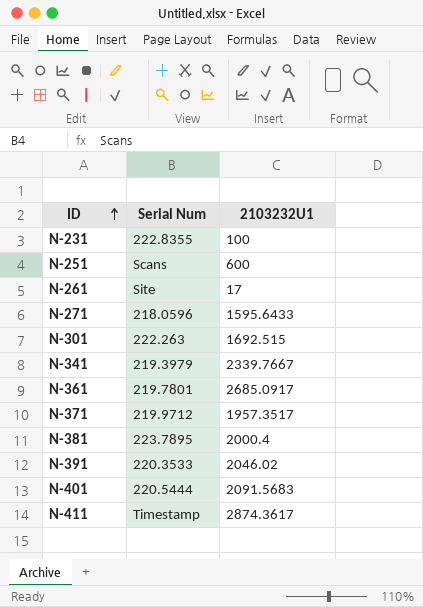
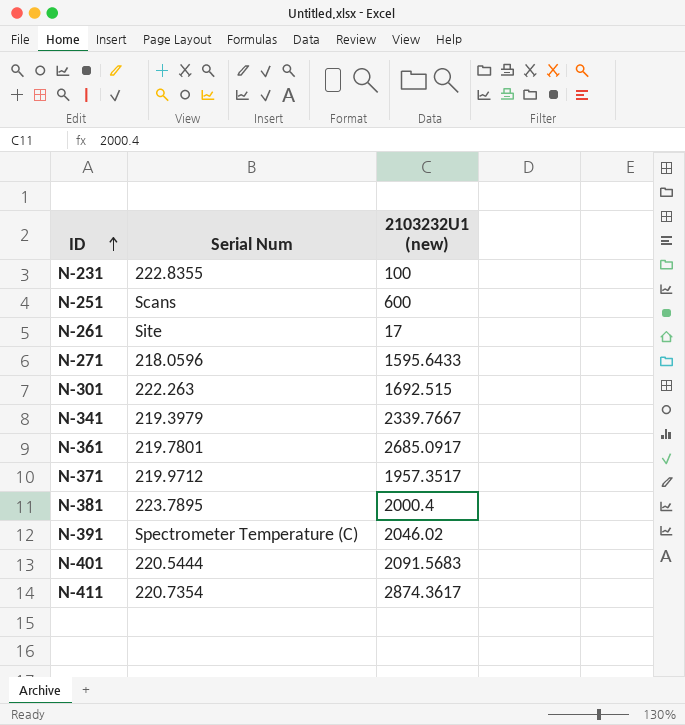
column name: 2103232U1 -> 2103232U1 (new)
N-391 | Serial Num: 220.3533 -> Spectrometer Temperature (C)
N-411 | Serial Num: Timestamp -> 220.7354

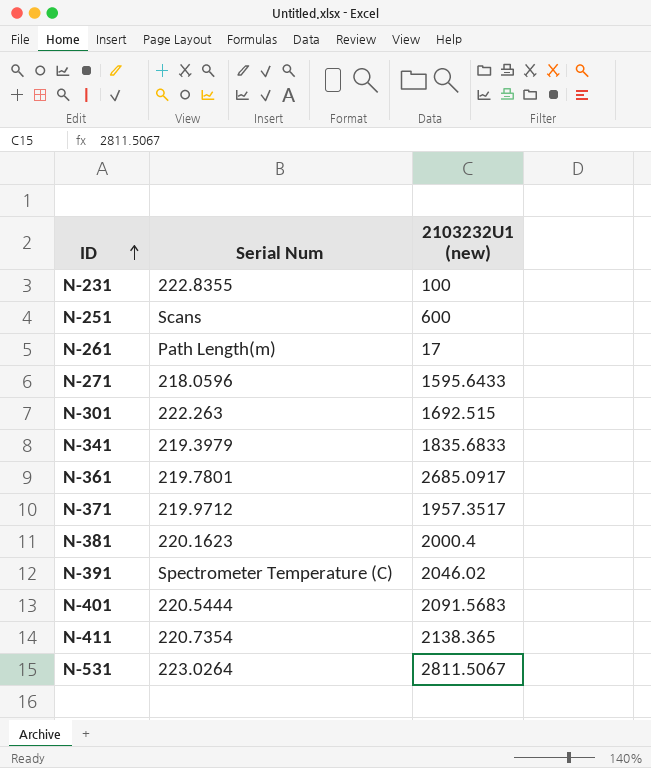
N-261 | Serial Num: Site -> Path Length(m)
N-341 | 2103232U1 (new): 2339.7667 -> 1835.6833
N-381 | Serial Num: 223.7895 -> 220.1623
N-411 | 2103232U1 (new): 2874.3617 -> 2138.365
row N-531: none -> 223.0264 | 2811.5067

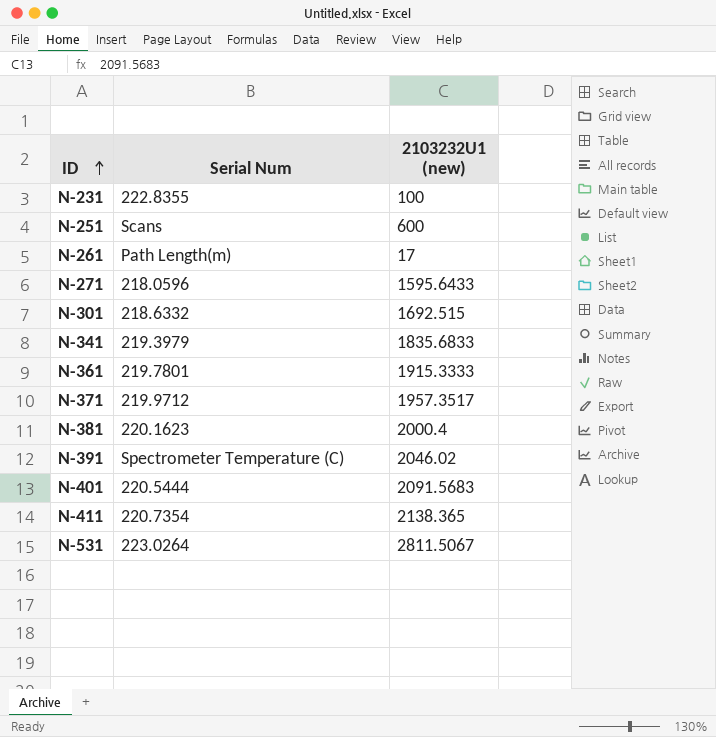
N-301 | Serial Num: 222.263 -> 218.6332
N-361 | 2103232U1 (new): 2685.0917 -> 1915.3333

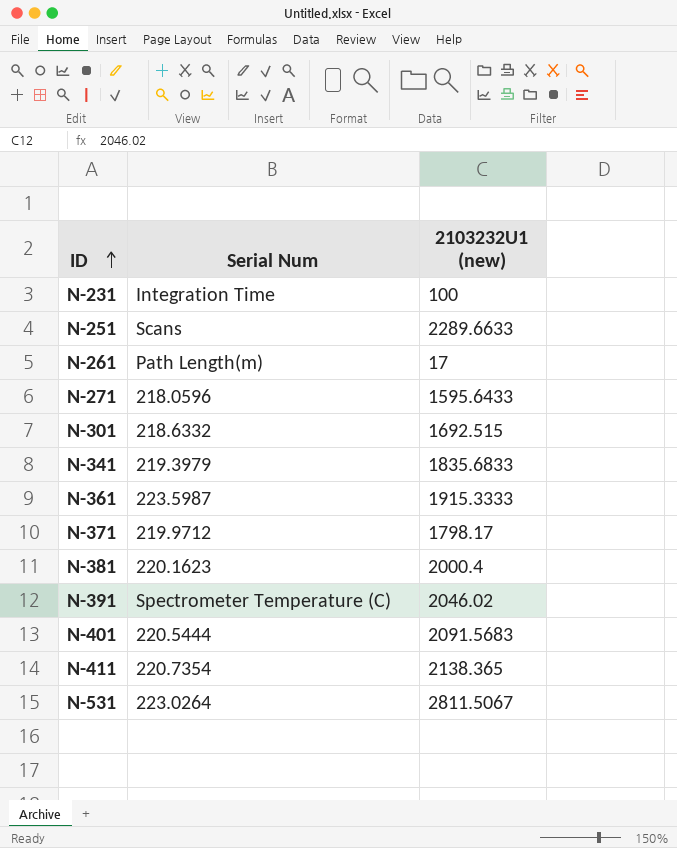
N-231 | Serial Num: 222.8355 -> Integration Time
N-251 | 2103232U1 (new): 600 -> 2289.6633
N-361 | Serial Num: 219.7801 -> 223.5987
N-371 | 2103232U1 (new): 1957.3517 -> 1798.17

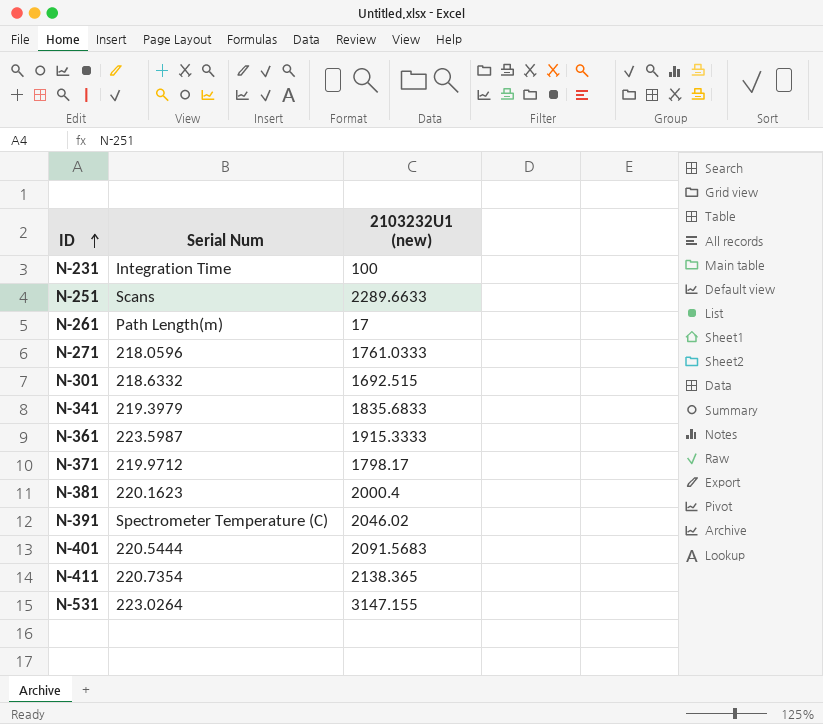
N-271 | 2103232U1 (new): 1595.6433 -> 1761.0333
N-531 | 2103232U1 (new): 2811.5067 -> 3147.155

